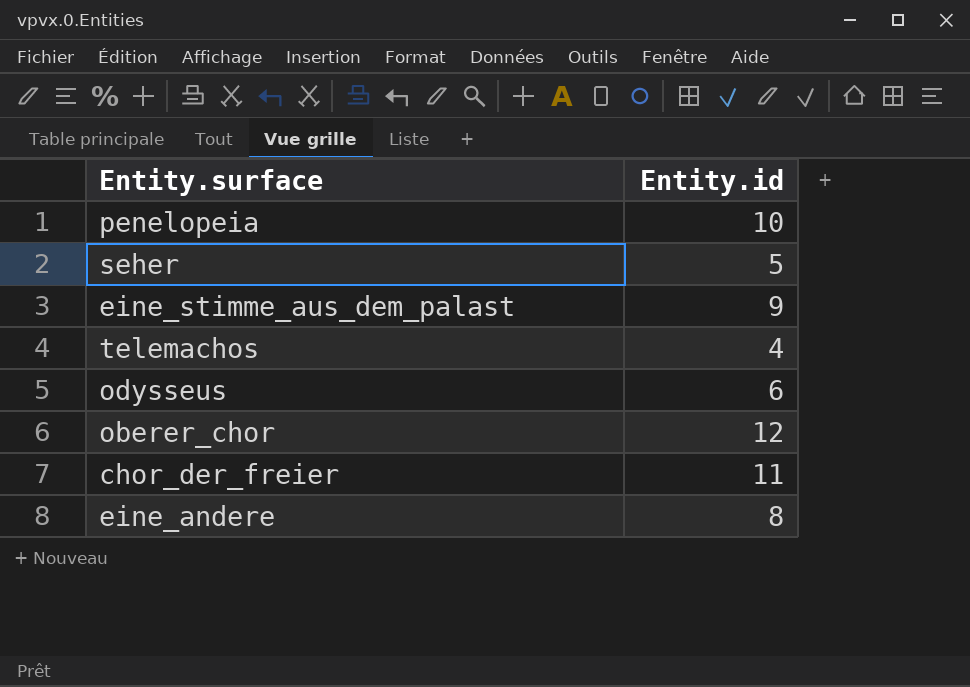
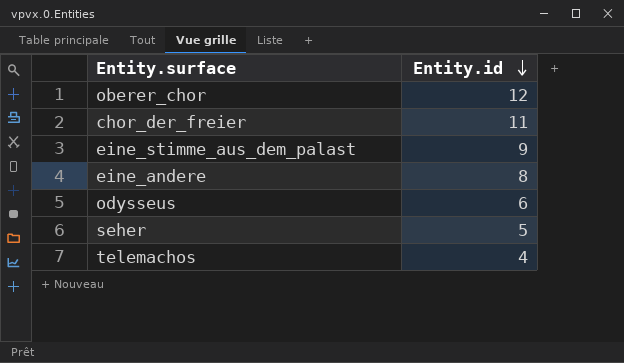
row order: none -> Entity.id descending
row penelopeia: 10 -> none

